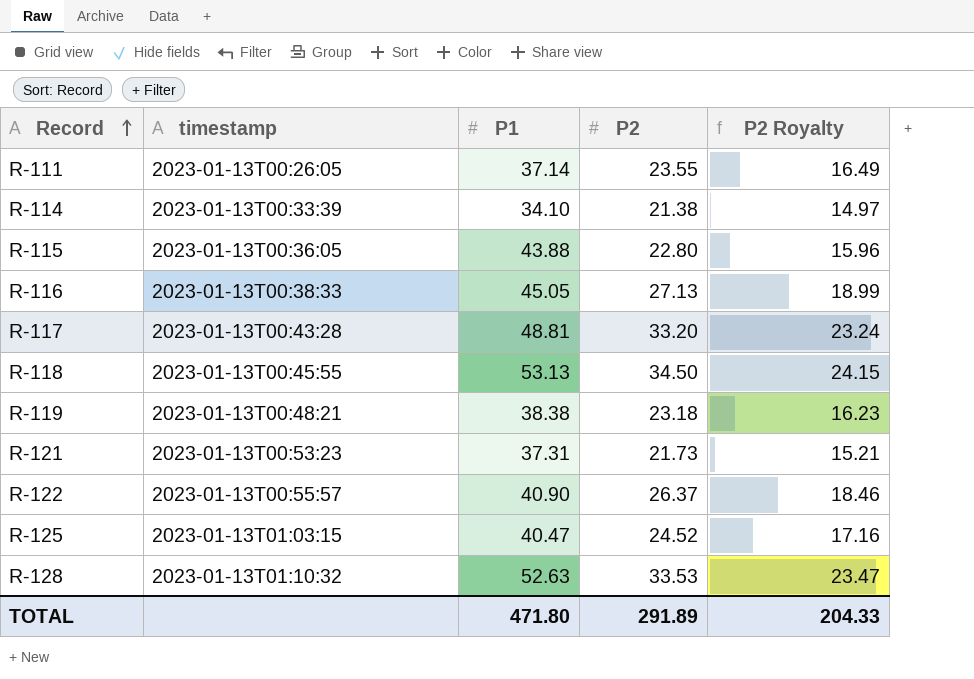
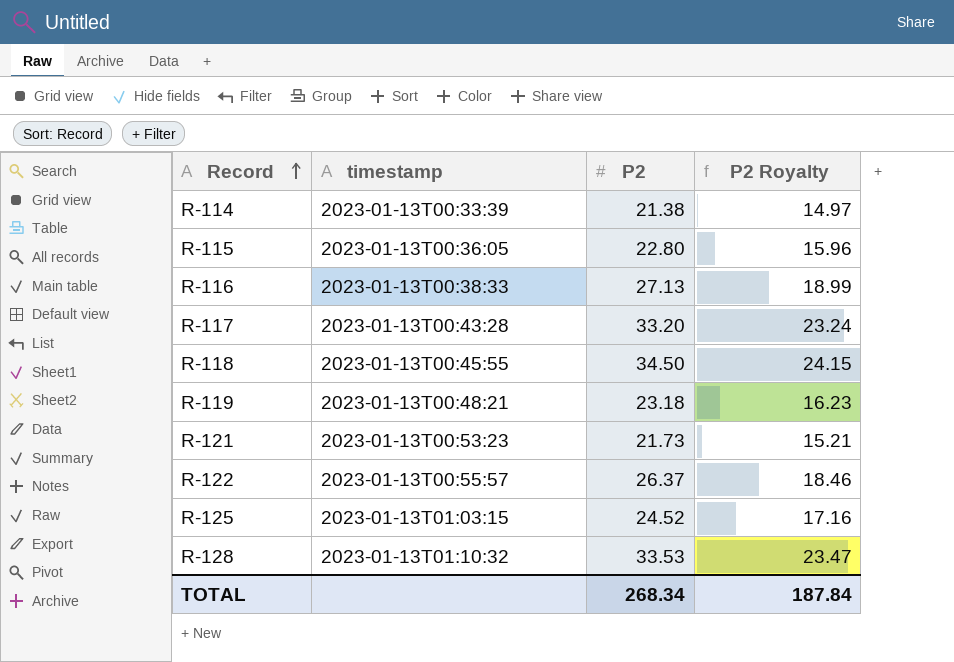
column P1 | position: 3 -> none
row R-111: 2023-01-13T00:26:05 | 37.14 | 23.55 | 16.49 -> none
TOTAL | P2: 291.89 -> 268.34
TOTAL | P2 Royalty: 204.33 -> 187.84

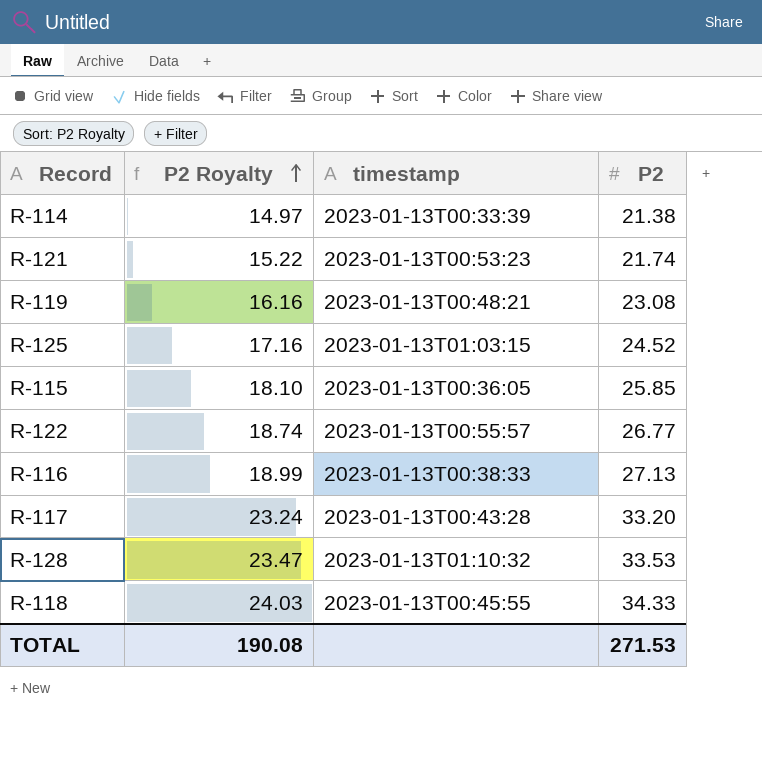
row order: Record ascending -> P2 Royalty ascending
column P2 Royalty | position: 4 -> 2
R-121 | P2 Royalty: 15.21 -> 15.22
R-121 | P2: 21.73 -> 21.74
R-119 | P2 Royalty: 16.23 -> 16.16
R-119 | P2: 23.18 -> 23.08
R-115 | P2 Royalty: 15.96 -> 18.10
R-115 | P2: 22.80 -> 25.85
R-122 | P2 Royalty: 18.46 -> 18.74
R-122 | P2: 26.37 -> 26.77
R-118 | P2 Royalty: 24.15 -> 24.03
R-118 | P2: 34.50 -> 34.33
TOTAL | P2 Royalty: 187.84 -> 190.08
TOTAL | P2: 268.34 -> 271.53

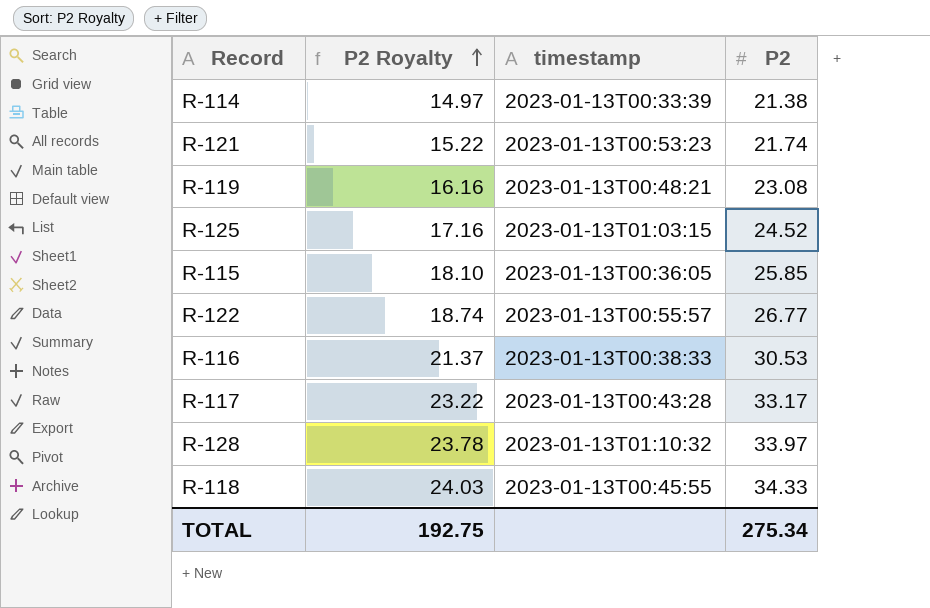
R-116 | P2 Royalty: 18.99 -> 21.37
R-116 | P2: 27.13 -> 30.53
R-117 | P2 Royalty: 23.24 -> 23.22
R-117 | P2: 33.20 -> 33.17
R-128 | P2 Royalty: 23.47 -> 23.78
R-128 | P2: 33.53 -> 33.97
TOTAL | P2 Royalty: 190.08 -> 192.75
TOTAL | P2: 271.53 -> 275.34

